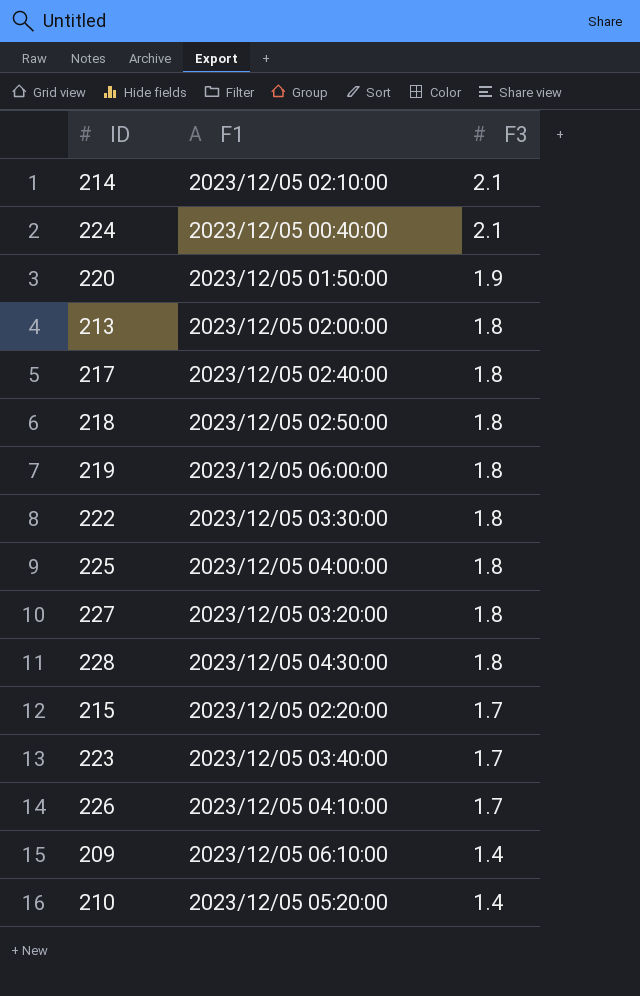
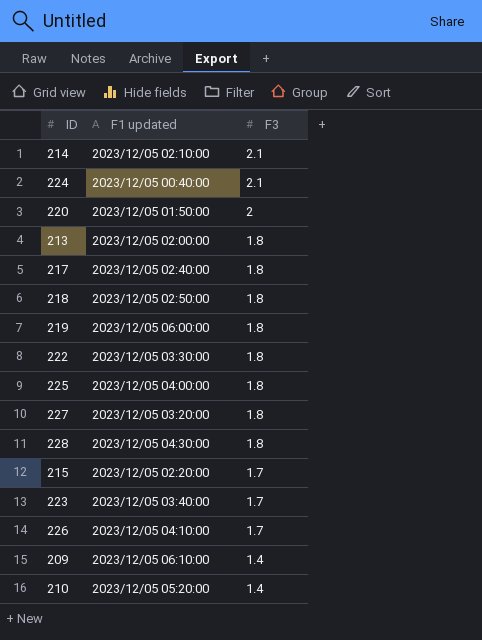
column name: F1 -> F1 updated
220 | F3: 1.9 -> 2

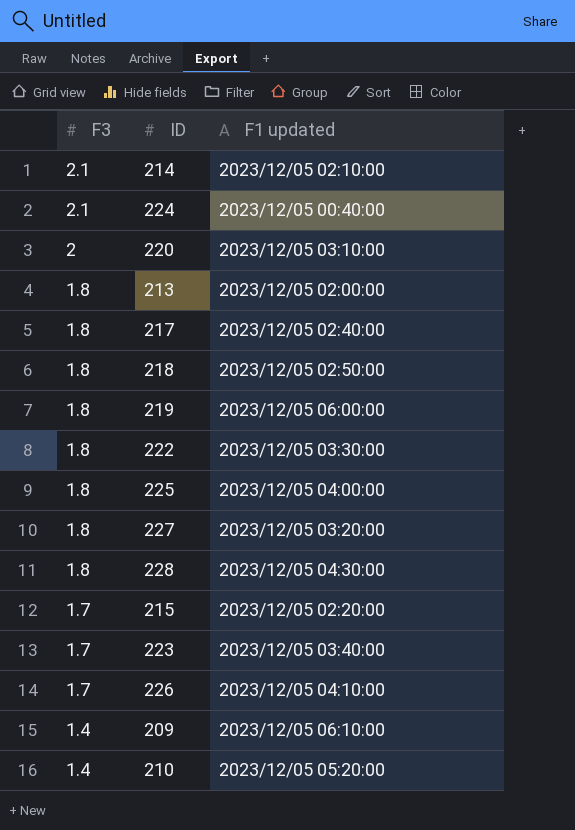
column F3 | position: 3 -> 1
220 | F1 updated: 2023/12/05 01:50:00 -> 2023/12/05 03:10:00

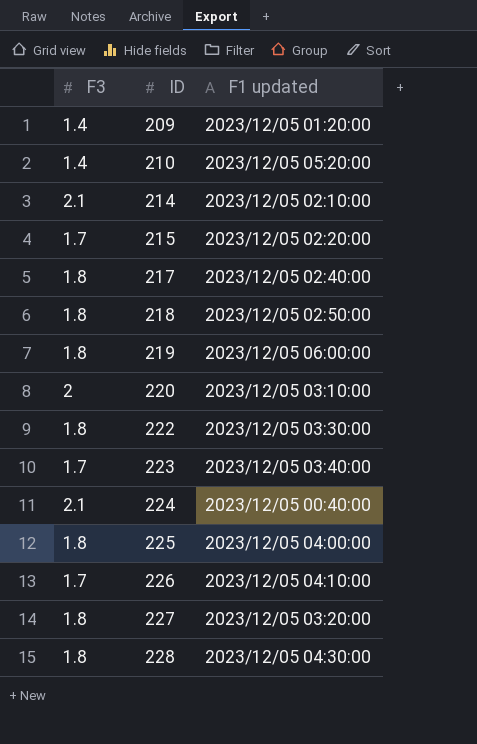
row order: F3 descending -> ID ascending
row 213: 1.8 | 2023/12/05 02:00:00 -> none
209 | F1 updated: 2023/12/05 06:10:00 -> 2023/12/05 01:20:00

